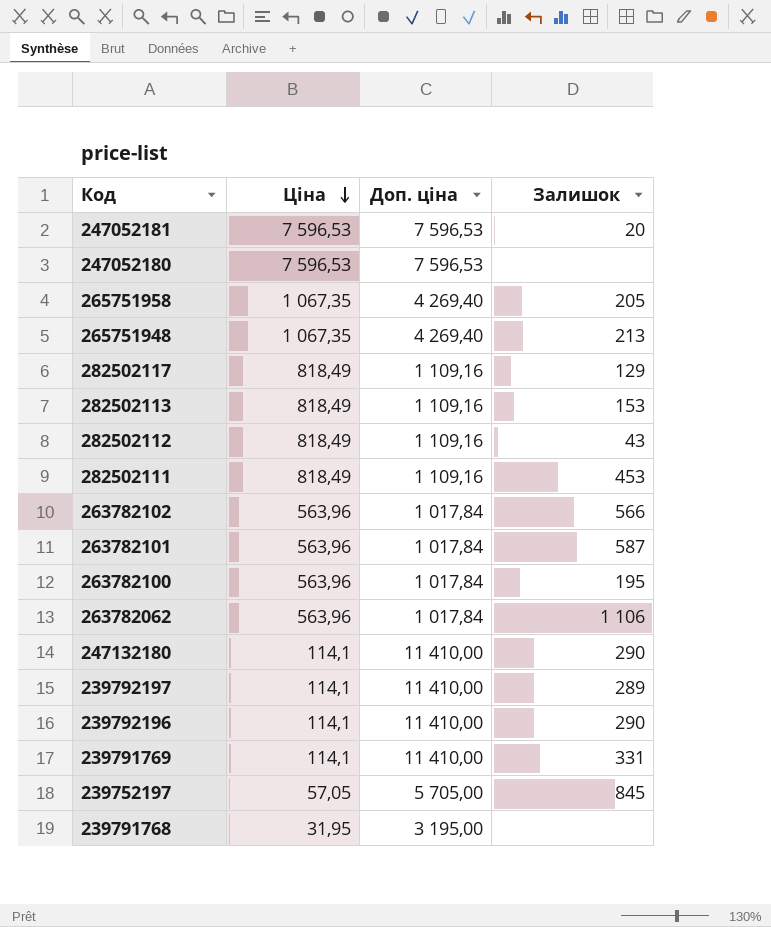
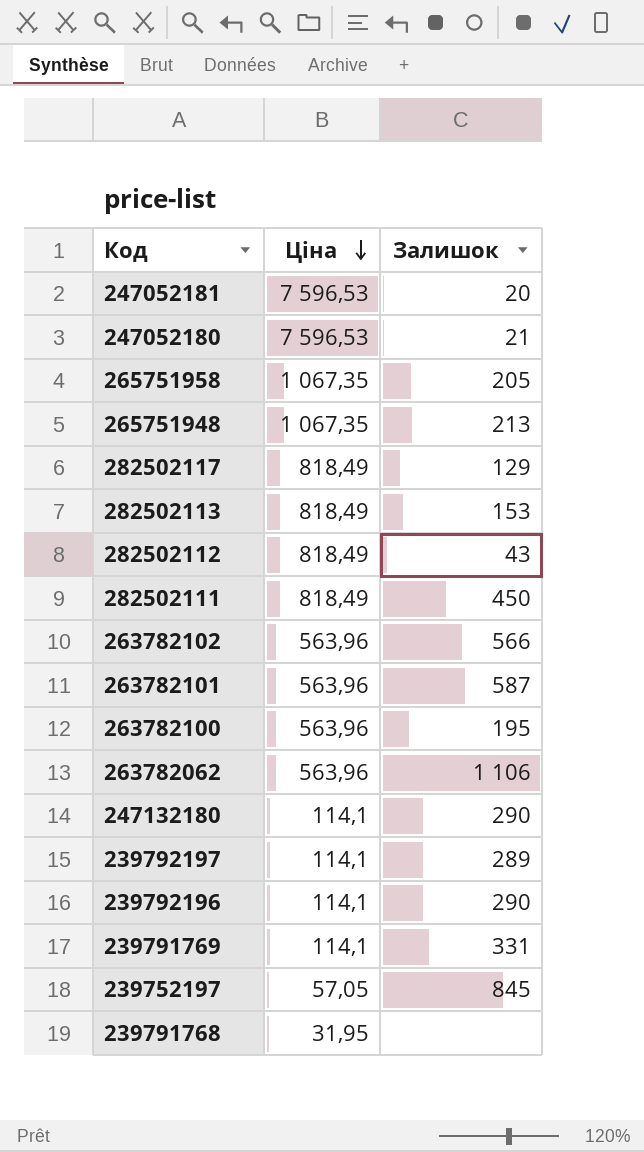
column Доп. ціна | position: 3 -> none
247052180 | Залишок: none -> 21
282502111 | Залишок: 453 -> 450

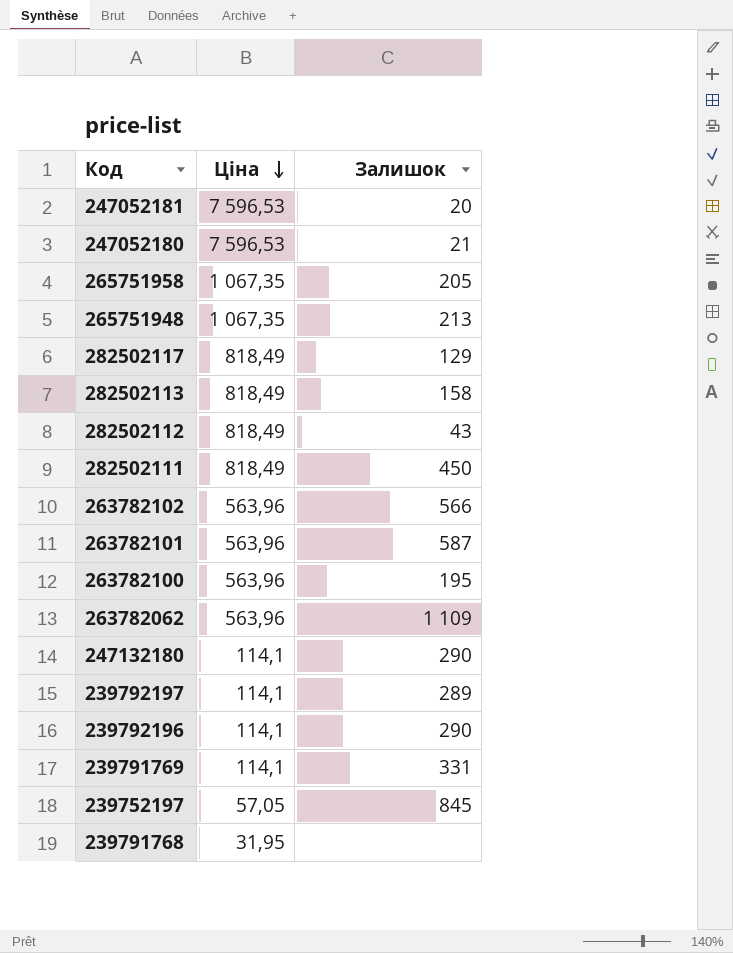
282502113 | Залишок: 153 -> 158
263782062 | Залишок: 1 106 -> 1 109

